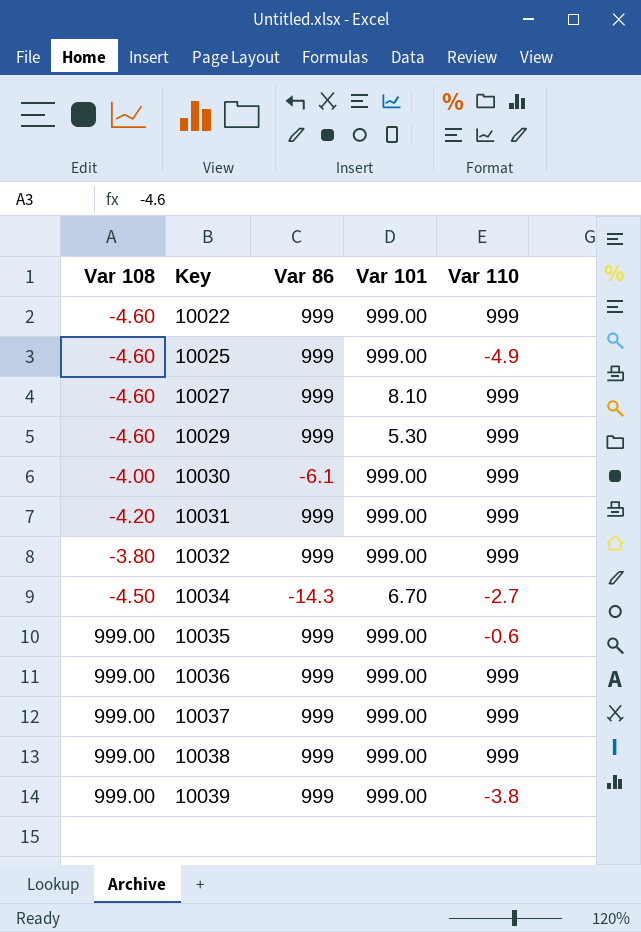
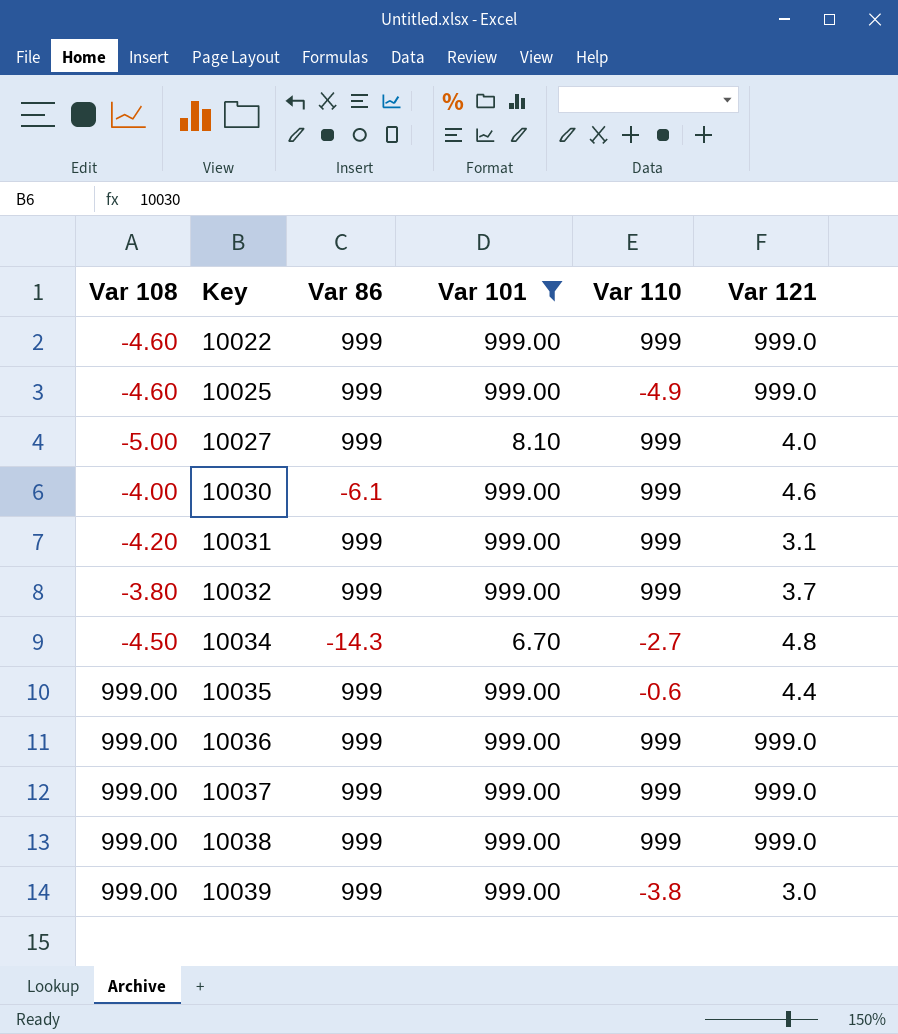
filter: none -> Var 101 != 5.30
column Var 121 | position: none -> 6
10027 | Var 108: -4.60 -> -5.00

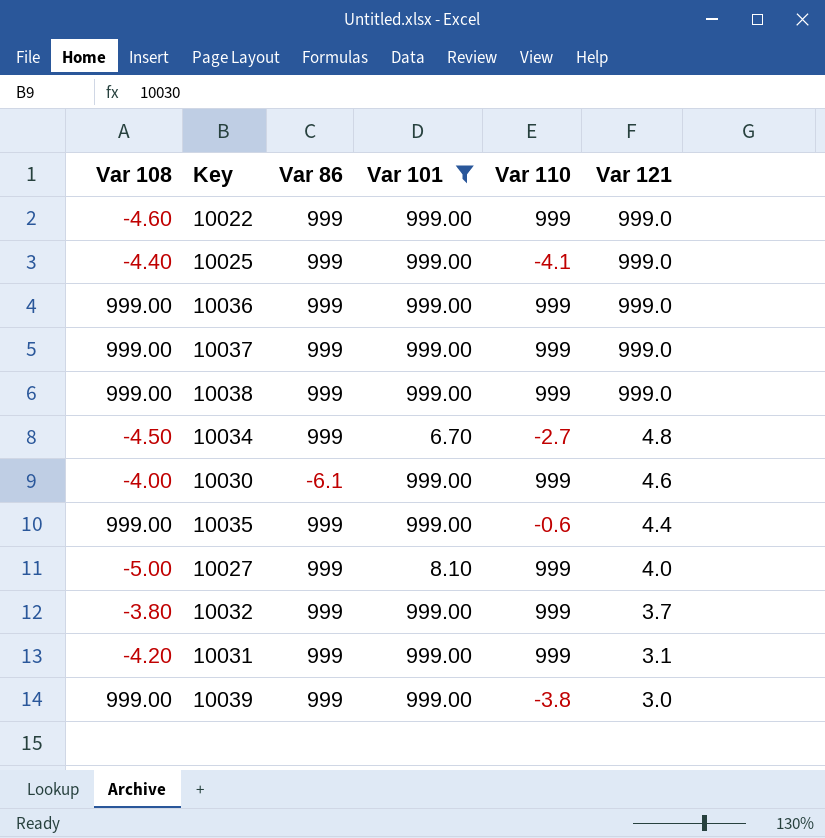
row order: Key ascending -> Var 121 descending
10025 | Var 108: -4.60 -> -4.40
10025 | Var 110: -4.9 -> -4.1
10034 | Var 86: -14.3 -> 999

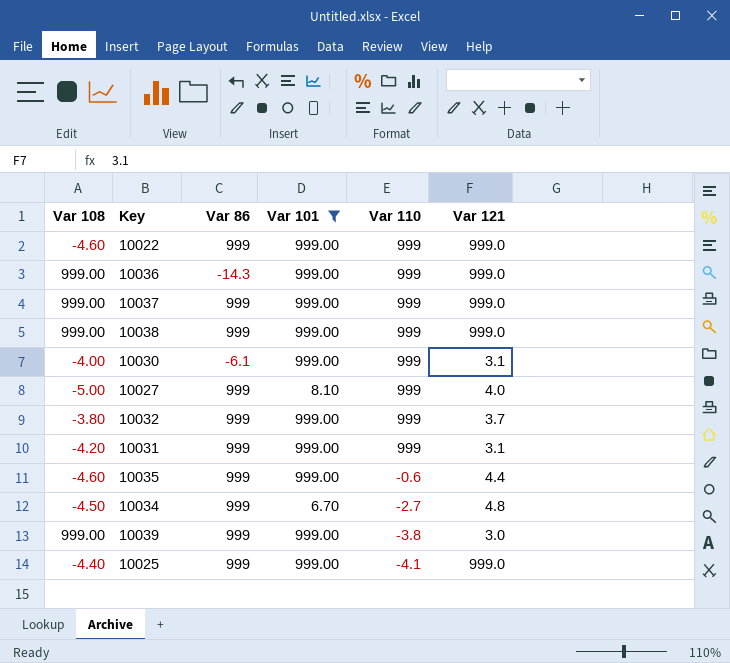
row order: Var 121 descending -> Var 110 descending
10036 | Var 86: 999 -> -14.3
10030 | Var 121: 4.6 -> 3.1
10035 | Var 108: 999.00 -> -4.60

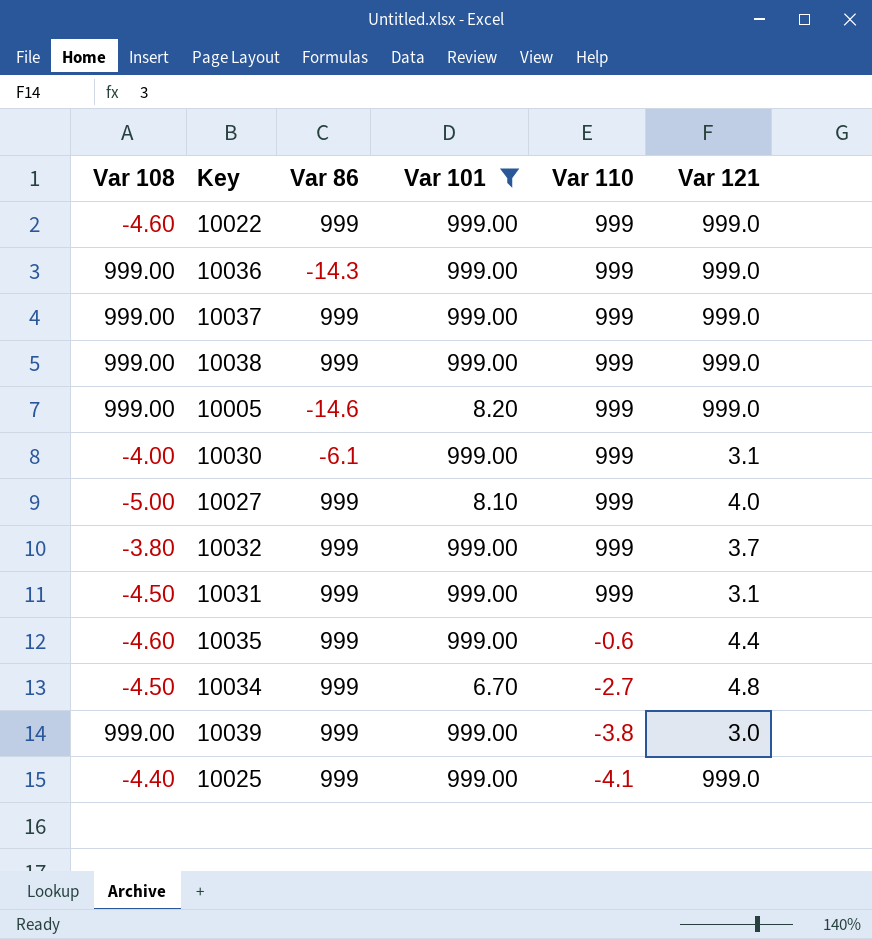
row 10005: none -> 999.00 | -14.6 | 8.20 | 999 | 999.0
10031 | Var 108: -4.20 -> -4.50

